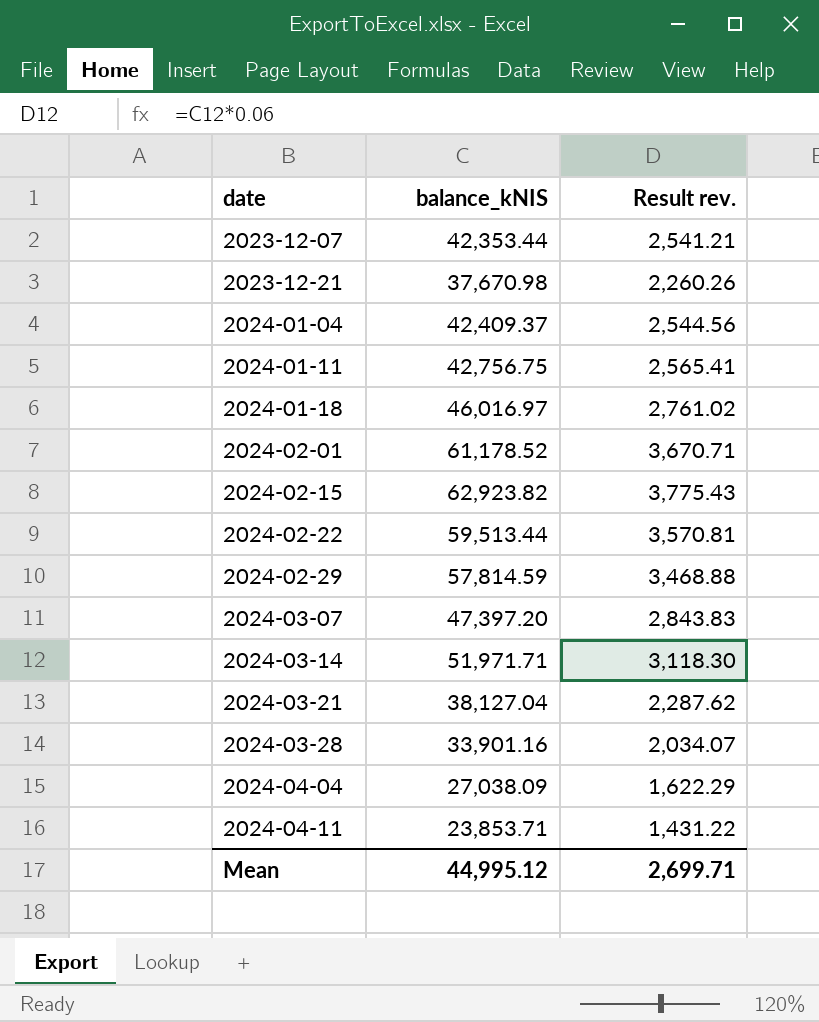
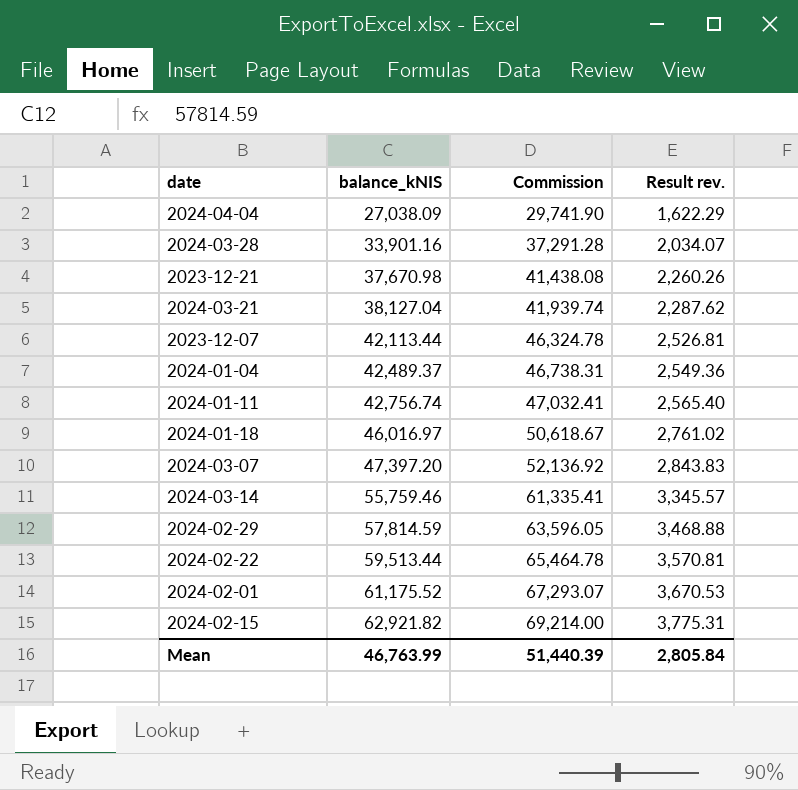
row order: date ascending -> balance_kNIS ascending
column Commission | formula: none -> [balance_kNIS] * 1.1
row 2024-04-11: 23,853.71 | 1,431.22 -> none
2023-12-07 | balance_kNIS: 42,353.44 -> 42,113.44
2023-12-07 | Result rev.: 2,541.21 -> 2,526.81
2024-01-04 | balance_kNIS: 42,409.37 -> 42,489.37
2024-01-04 | Result rev.: 2,544.56 -> 2,549.36
2024-01-11 | balance_kNIS: 42,756.75 -> 42,756.74
2024-01-11 | Result rev.: 2,565.41 -> 2,565.40
2024-03-14 | balance_kNIS: 51,971.71 -> 55,759.46
2024-03-14 | Result rev.: 3,118.30 -> 3,345.57
2024-02-01 | balance_kNIS: 61,178.52 -> 61,175.52
2024-02-01 | Result rev.: 3,670.71 -> 3,670.53
2024-02-15 | balance_kNIS: 62,923.82 -> 62,921.82
2024-02-15 | Result rev.: 3,775.43 -> 3,775.31
Mean | balance_kNIS: 44,995.12 -> 46,763.99
Mean | Result rev.: 2,699.71 -> 2,805.84

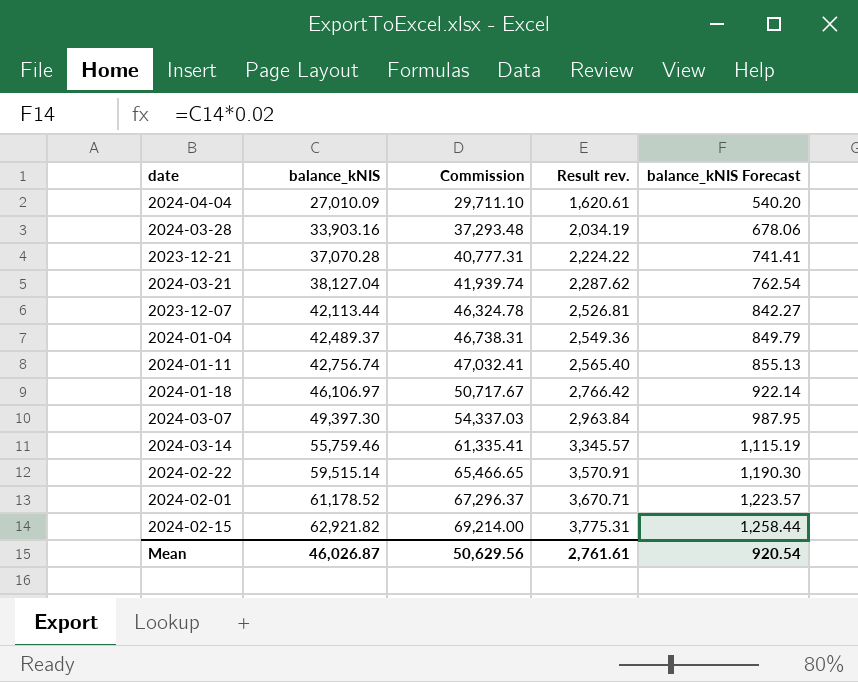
column balance_kNIS Forecast | formula: none -> [balance_kNIS] * 0.02
row 2024-02-29: 57,814.59 | 63,596.05 | 3,468.88 -> none
2024-04-04 | balance_kNIS: 27,038.09 -> 27,010.09
2024-04-04 | Commission: 29,741.90 -> 29,711.10
2024-04-04 | Result rev.: 1,622.29 -> 1,620.61
2024-03-28 | balance_kNIS: 33,901.16 -> 33,903.16
2024-03-28 | Commission: 37,291.28 -> 37,293.48
2024-03-28 | Result rev.: 2,034.07 -> 2,034.19
2023-12-21 | balance_kNIS: 37,670.98 -> 37,070.28
2023-12-21 | Commission: 41,438.08 -> 40,777.31
2023-12-21 | Result rev.: 2,260.26 -> 2,224.22
2024-01-18 | balance_kNIS: 46,016.97 -> 46,106.97
2024-01-18 | Commission: 50,618.67 -> 50,717.67
2024-01-18 | Result rev.: 2,761.02 -> 2,766.42
2024-03-07 | balance_kNIS: 47,397.20 -> 49,397.30
2024-03-07 | Commission: 52,136.92 -> 54,337.03
2024-03-07 | Result rev.: 2,843.83 -> 2,963.84
2024-02-22 | balance_kNIS: 59,513.44 -> 59,515.14
2024-02-22 | Commission: 65,464.78 -> 65,466.65
2024-02-22 | Result rev.: 3,570.81 -> 3,570.91
2024-02-01 | balance_kNIS: 61,175.52 -> 61,178.52
2024-02-01 | Commission: 67,293.07 -> 67,296.37
2024-02-01 | Result rev.: 3,670.53 -> 3,670.71
Mean | balance_kNIS: 46,763.99 -> 46,026.87
Mean | Commission: 51,440.39 -> 50,629.56
Mean | Result rev.: 2,805.84 -> 2,761.61

